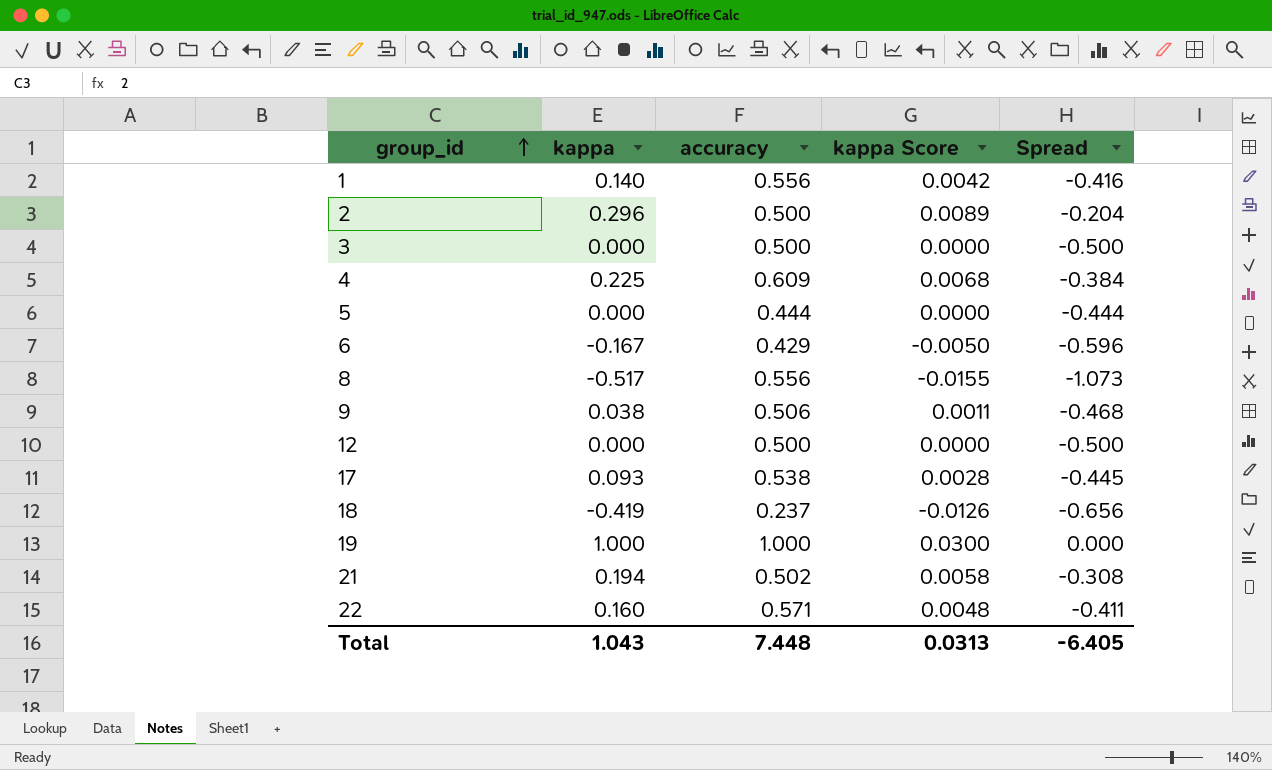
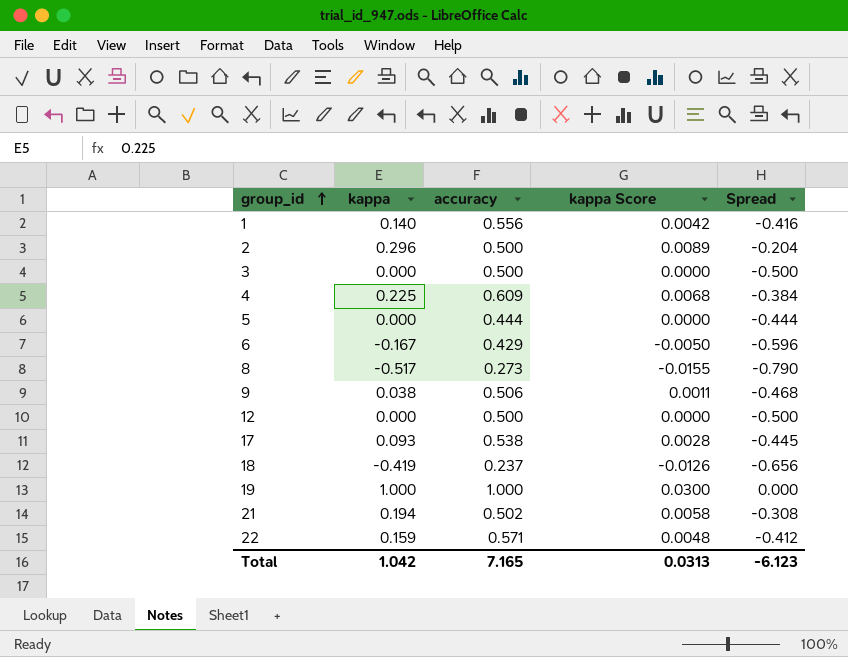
8 | accuracy: 0.556 -> 0.273
8 | Spread: -1.073 -> -0.790
22 | kappa: 0.160 -> 0.159
22 | Spread: -0.411 -> -0.412
Total | kappa: 1.043 -> 1.042
Total | accuracy: 7.448 -> 7.165
Total | Spread: -6.405 -> -6.123

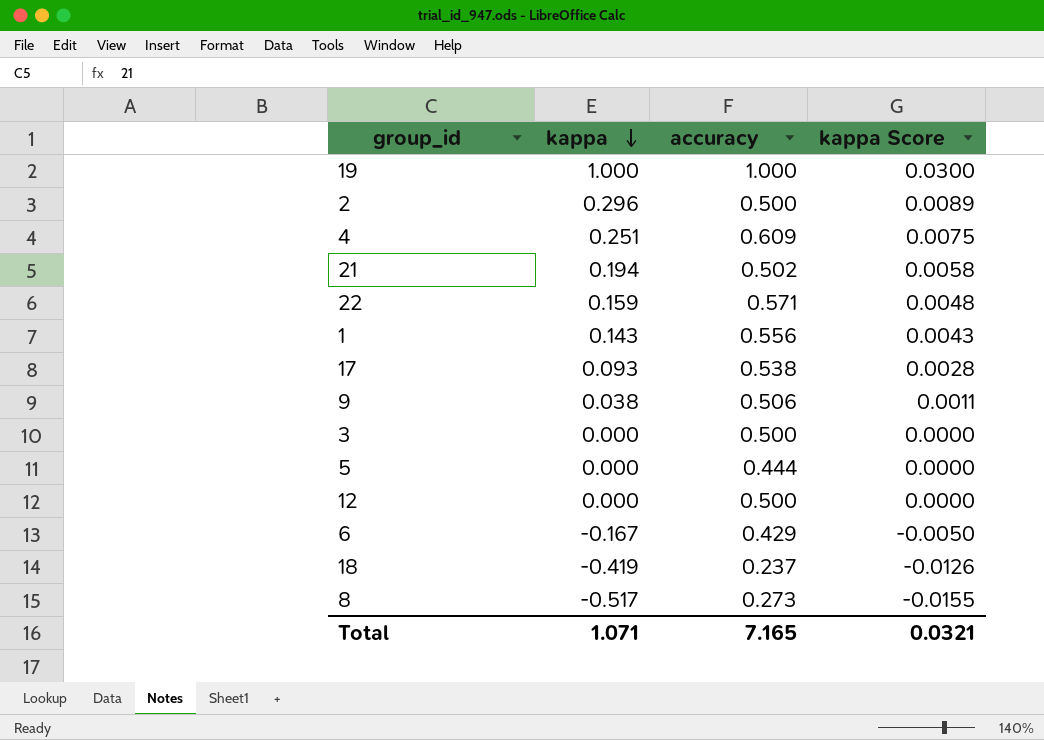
row order: group_id ascending -> kappa descending
column Spread | formula: [kappa] - [accuracy] -> none
4 | kappa: 0.225 -> 0.251
4 | kappa Score: 0.0068 -> 0.0075
1 | kappa: 0.140 -> 0.143
1 | kappa Score: 0.0042 -> 0.0043
Total | kappa: 1.042 -> 1.071
Total | kappa Score: 0.0313 -> 0.0321

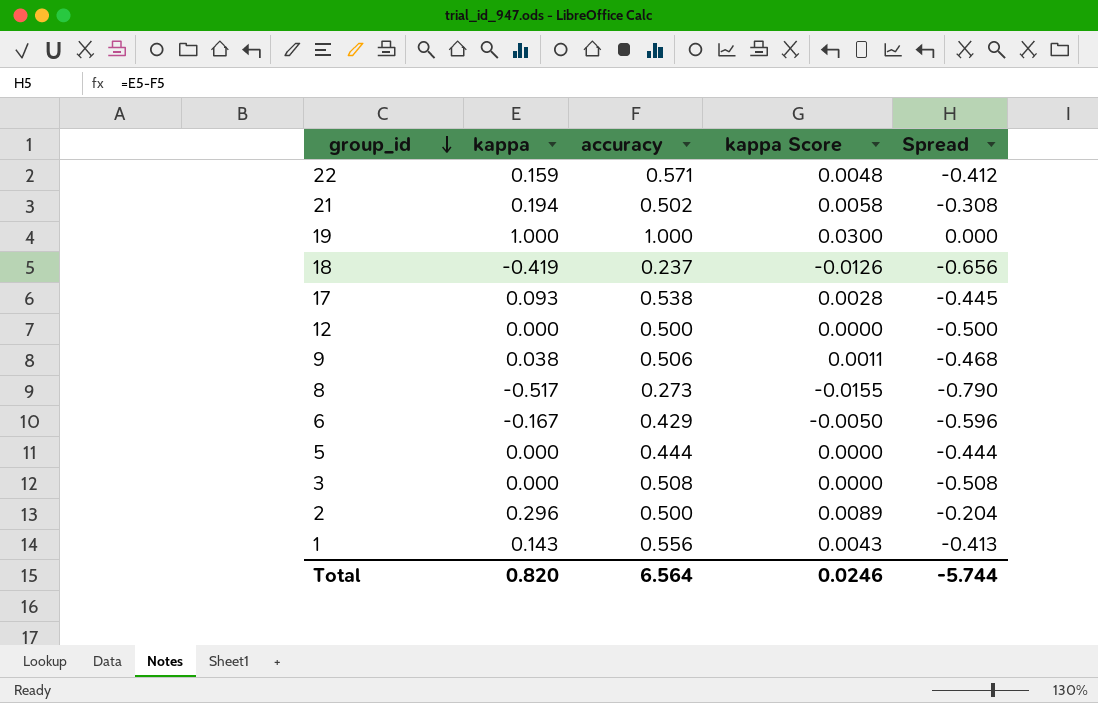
row order: kappa descending -> group_id descending
column Spread | formula: none -> [kappa] - [accuracy]
row 4: 0.251 | 0.609 | 0.0075 -> none
3 | accuracy: 0.500 -> 0.508
Total | kappa: 1.071 -> 0.820
Total | accuracy: 7.165 -> 6.564
Total | kappa Score: 0.0321 -> 0.0246

